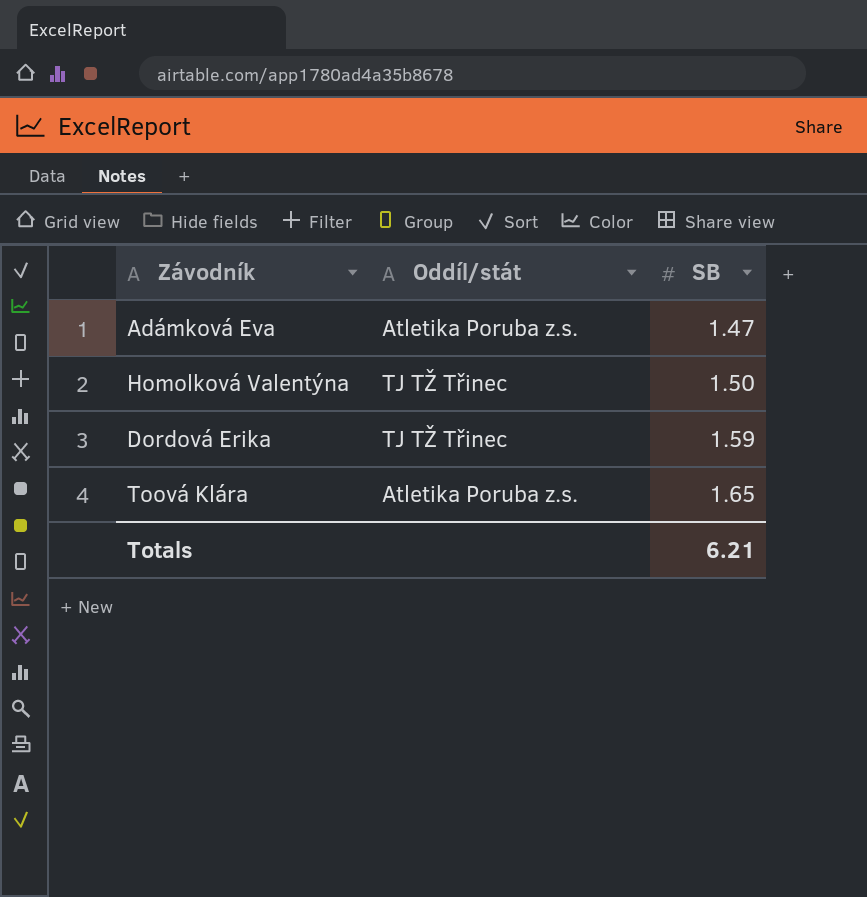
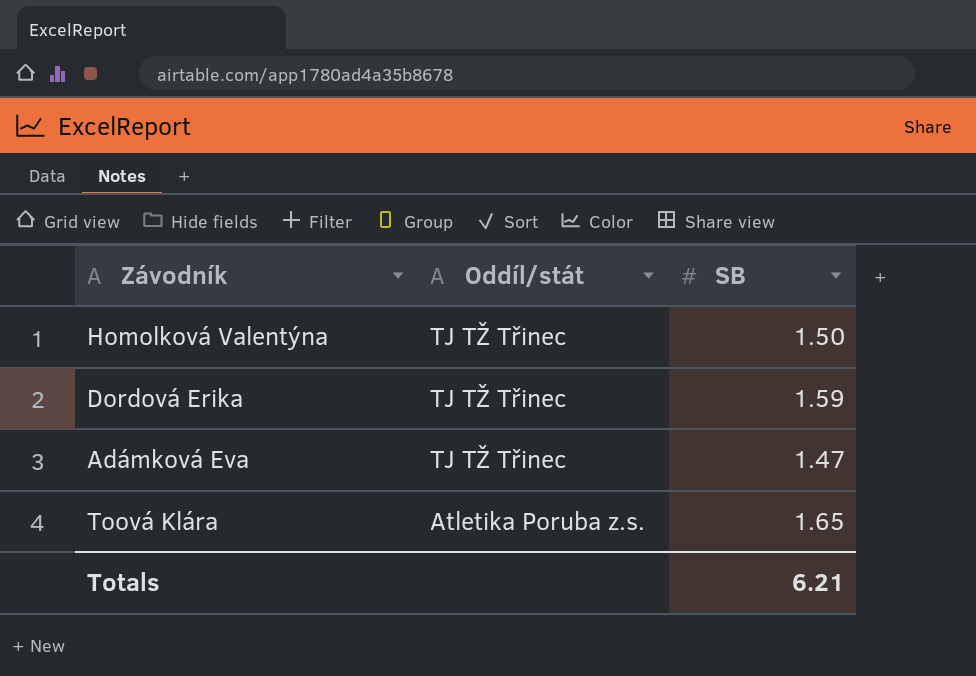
row order: SB ascending -> Oddíl/stát descending
Adámková Eva | Oddíl/stát: Atletika Poruba z.s. -> TJ TŽ Třinec

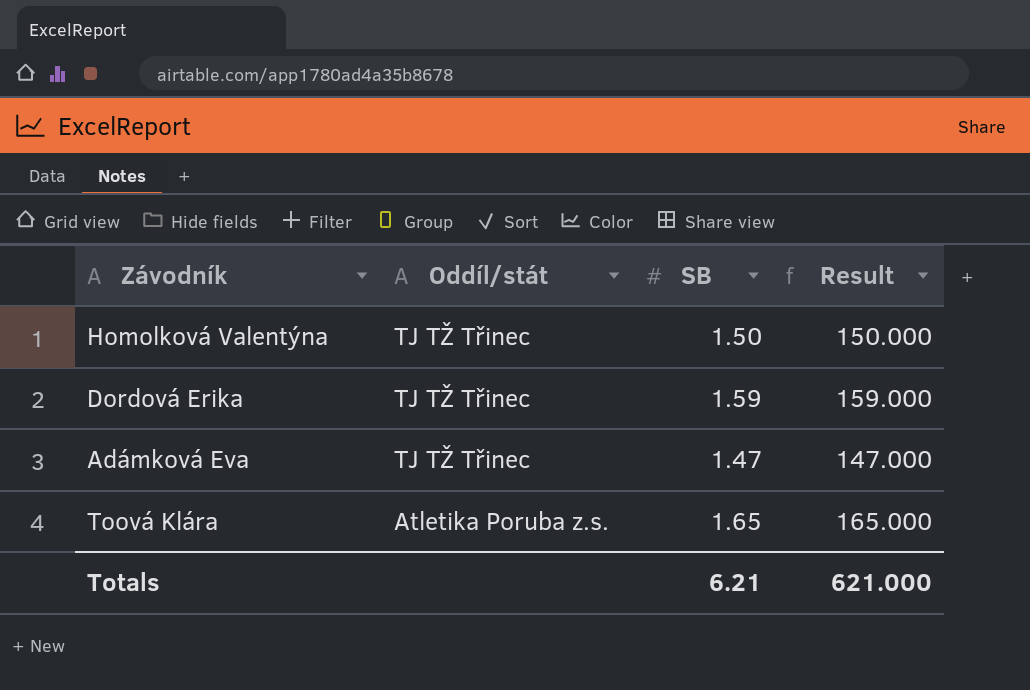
column Result | formula: none -> [SB] * 100

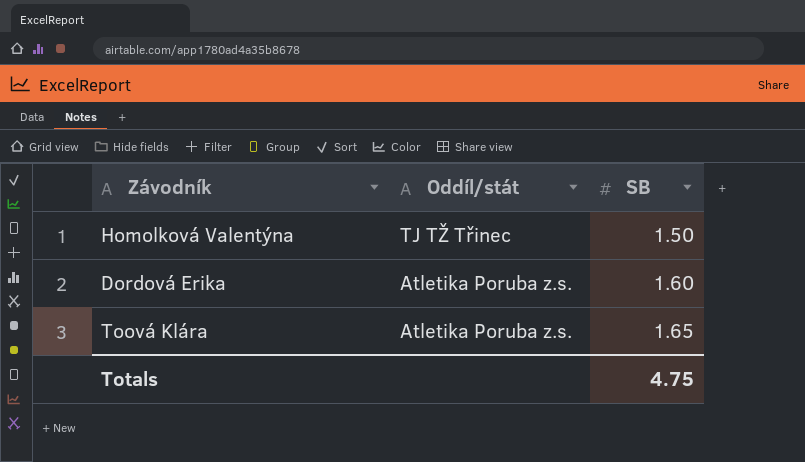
column Result | formula: [SB] * 100 -> none
row Adámková Eva: TJ TŽ Třinec | 1.47 | 147.000 -> none
Dordová Erika | Oddíl/stát: TJ TŽ Třinec -> Atletika Poruba z.s.
Dordová Erika | SB: 1.59 -> 1.60
Totals | SB: 6.21 -> 4.75

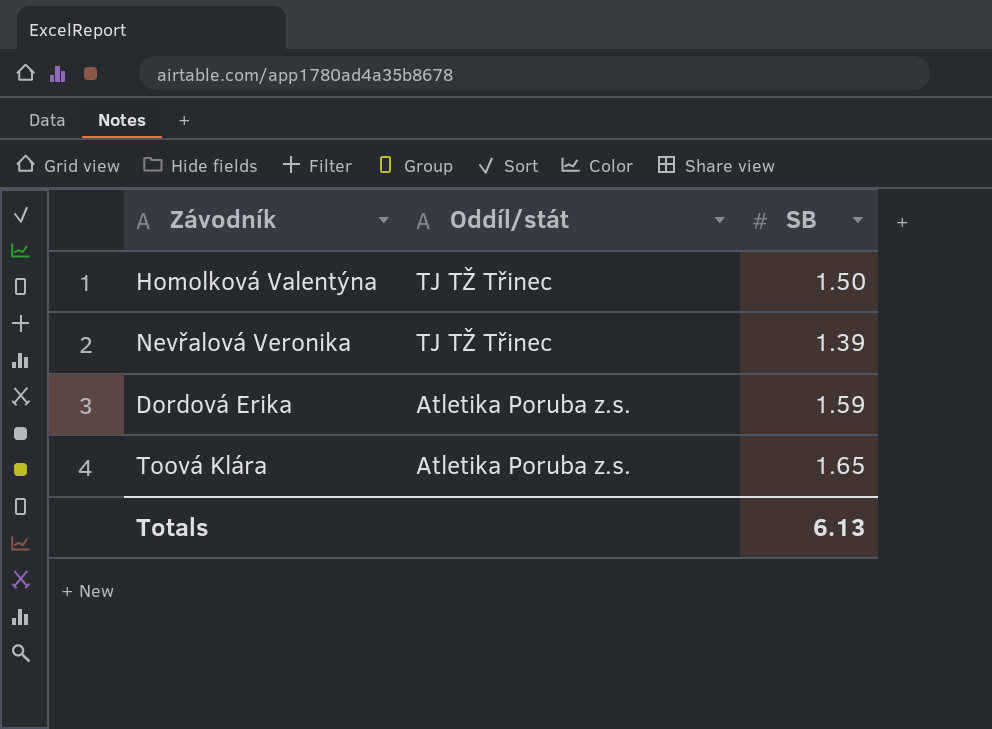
row Nevřalová Veronika: none -> TJ TŽ Třinec | 1.39
Dordová Erika | SB: 1.60 -> 1.59
Totals | SB: 4.75 -> 6.13

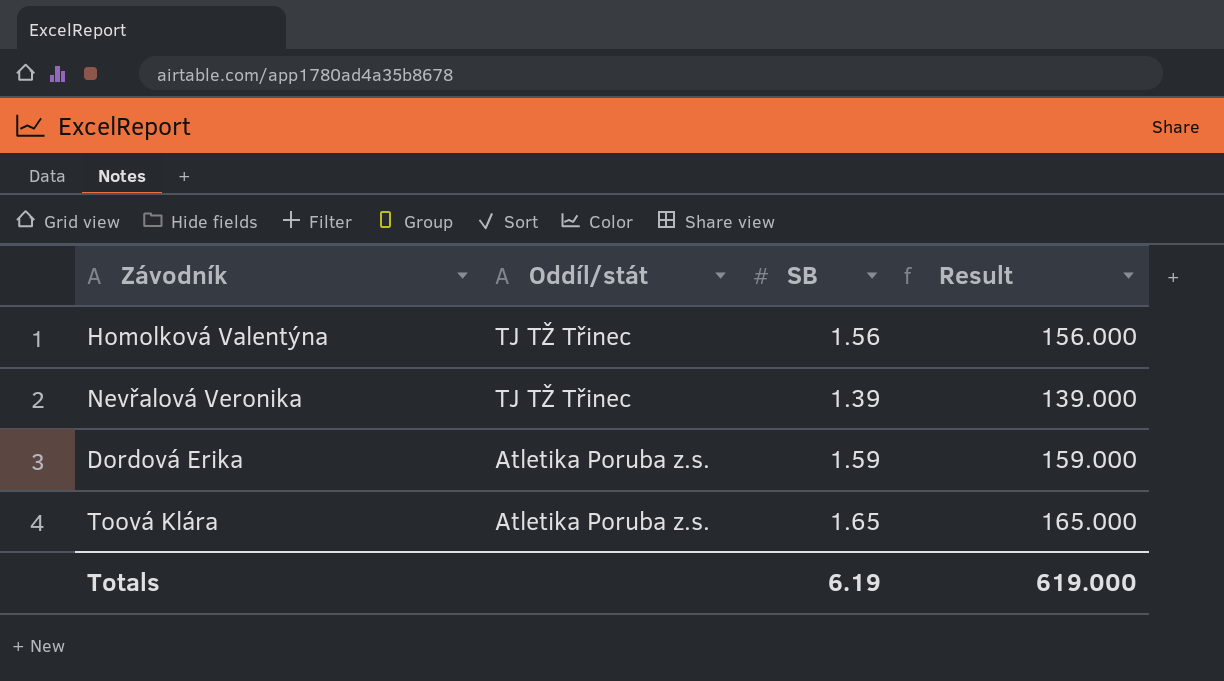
column Result | formula: none -> [SB] * 100
Homolková Valentýna | SB: 1.50 -> 1.56
Totals | SB: 6.13 -> 6.19

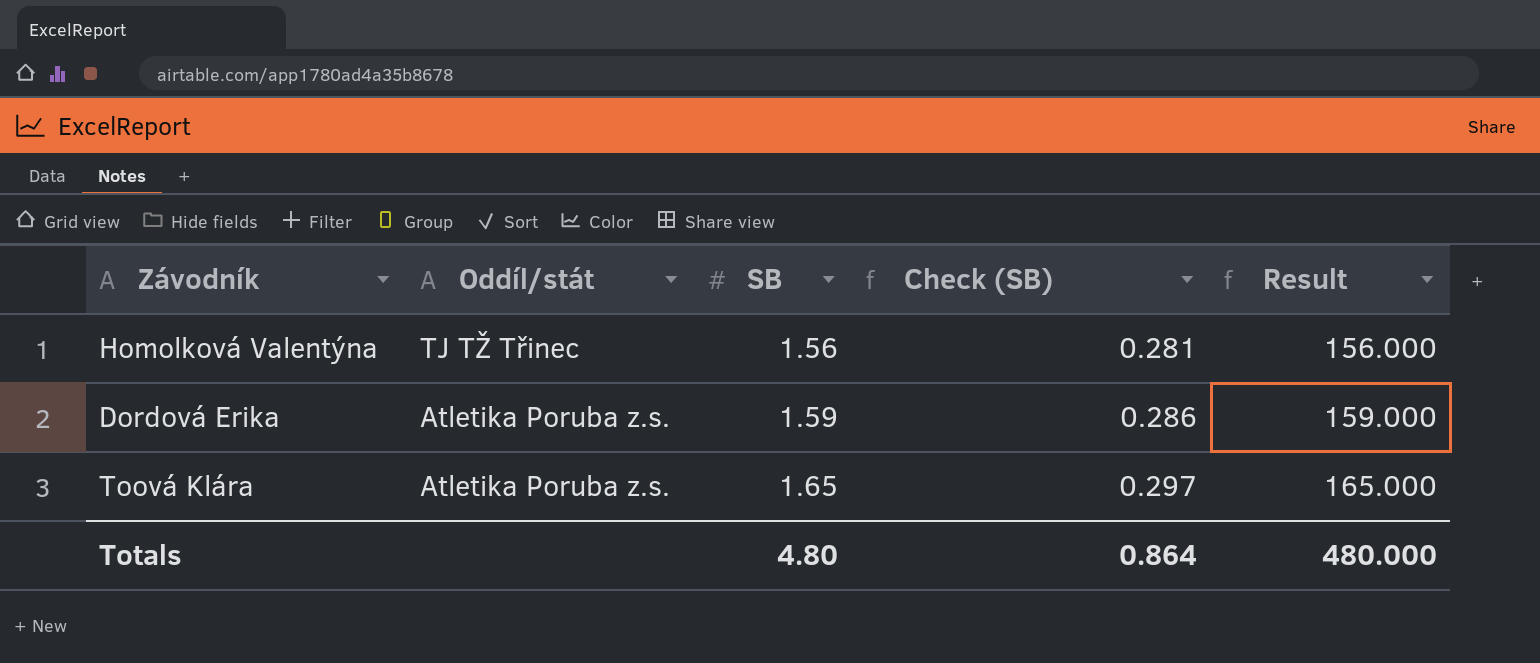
column Check (SB) | formula: none -> [SB] * 0.18
row Nevřalová Veronika: TJ TŽ Třinec | 1.39 | 139.000 -> none
Totals | SB: 6.19 -> 4.80
Totals | Result: 619.000 -> 480.000

